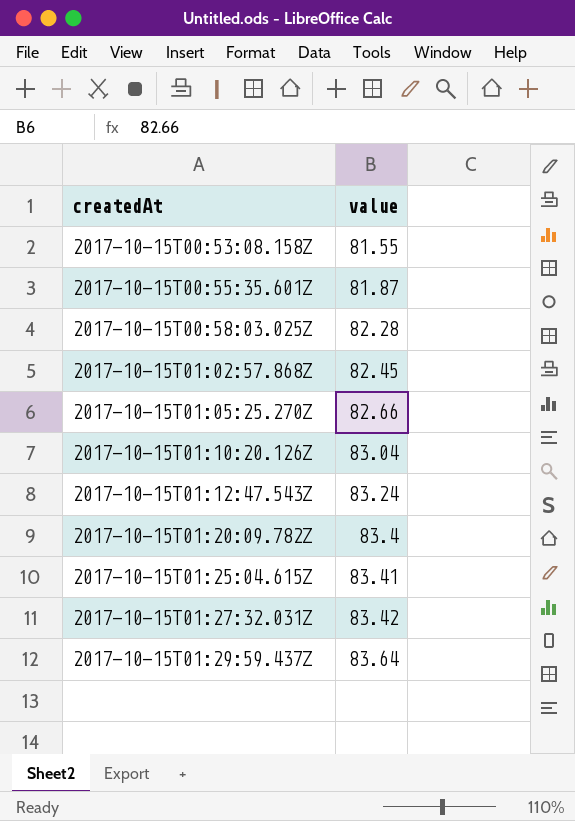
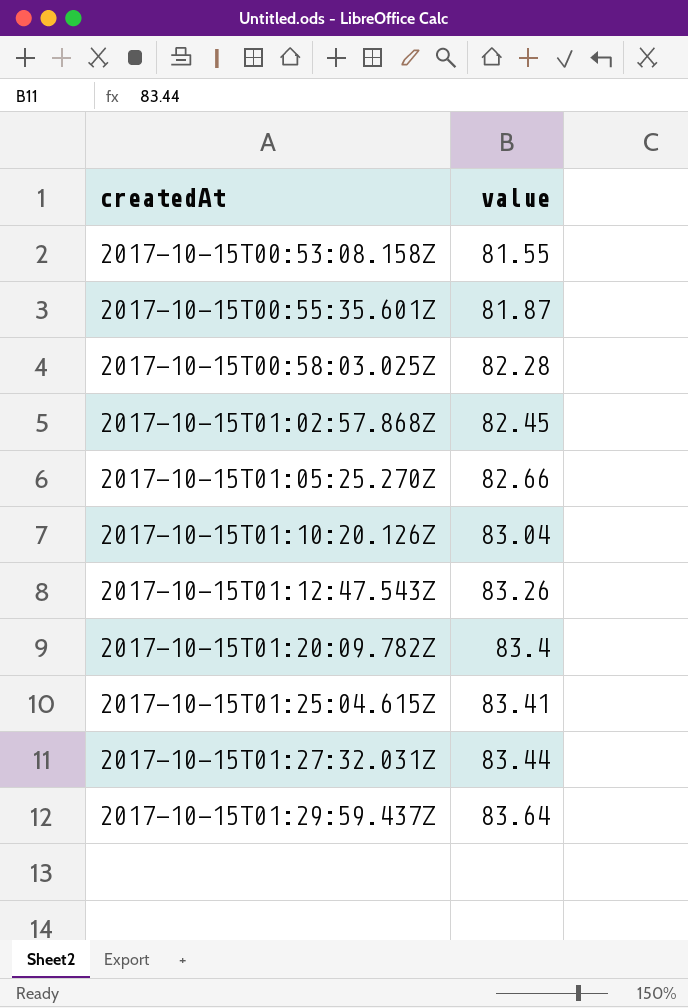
2017-10-15T01:12:47.543Z | value: 83.24 -> 83.26
2017-10-15T01:27:32.031Z | value: 83.42 -> 83.44

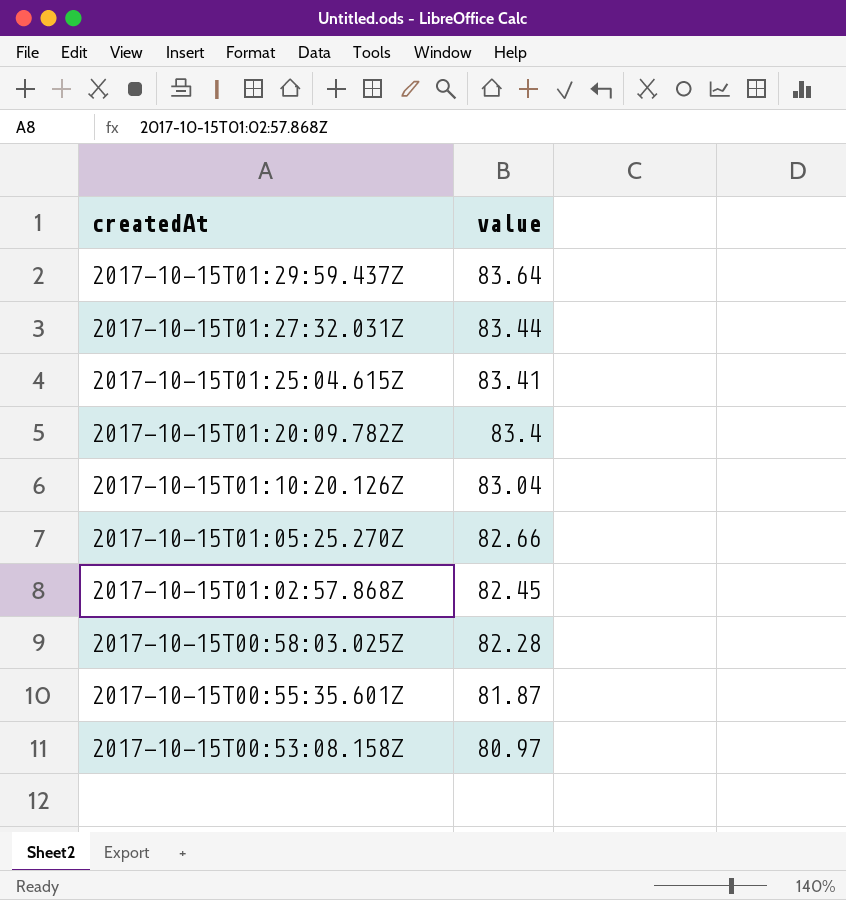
row order: createdAt ascending -> createdAt descending
row 2017-10-15T01:12:47.543Z: 83.26 -> none
2017-10-15T00:53:08.158Z | value: 81.55 -> 80.97

